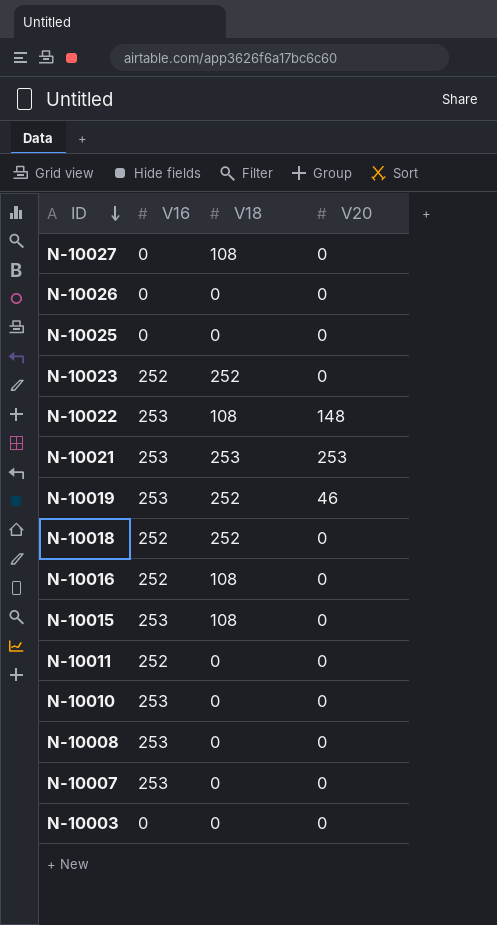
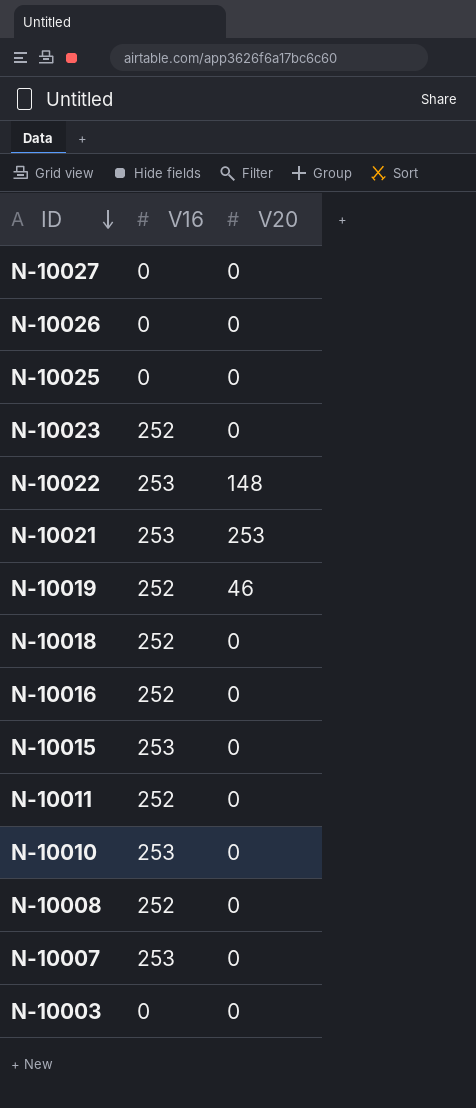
column V18 | position: 3 -> none
N-10019 | V16: 253 -> 252
N-10008 | V16: 253 -> 252

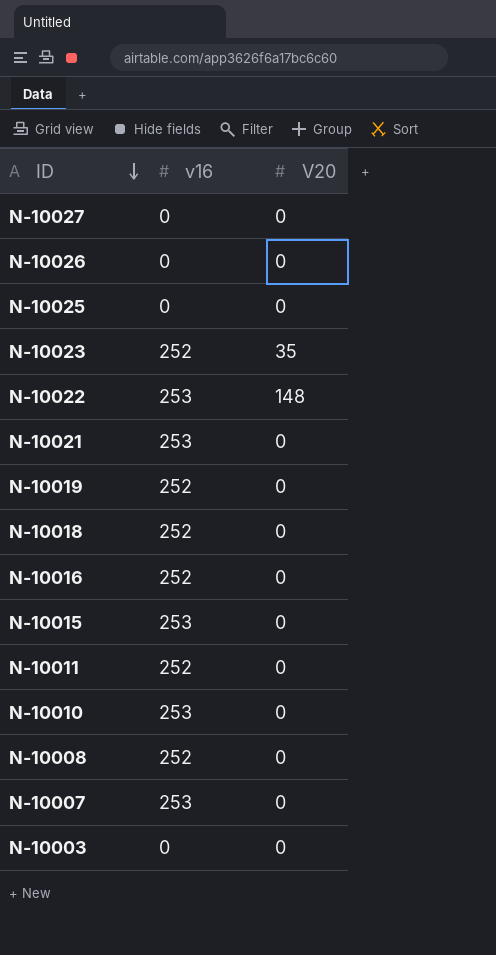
column name: V16 -> v16
N-10023 | V20: 0 -> 35
N-10021 | V20: 253 -> 0
N-10019 | V20: 46 -> 0

